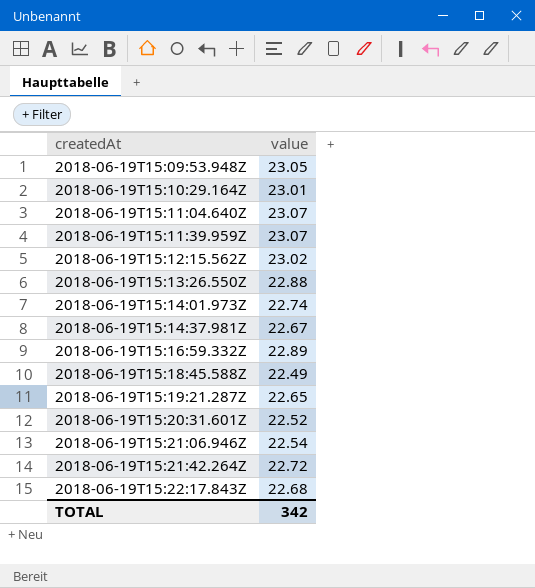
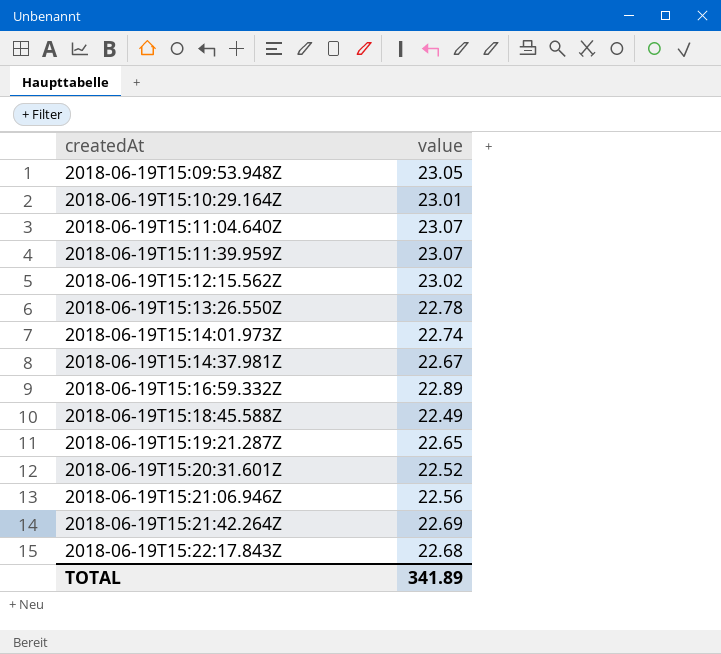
2018-06-19T15:13:26.550Z | value: 22.88 -> 22.78
2018-06-19T15:21:06.946Z | value: 22.54 -> 22.56
2018-06-19T15:21:42.264Z | value: 22.72 -> 22.69
TOTAL | value: 342 -> 341.89

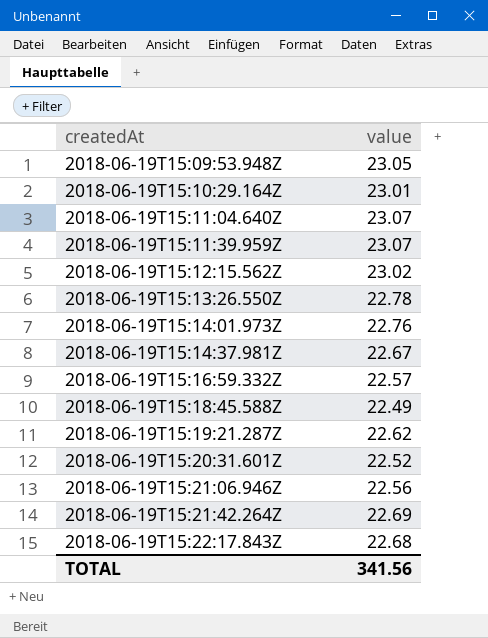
2018-06-19T15:14:01.973Z | value: 22.74 -> 22.76
2018-06-19T15:16:59.332Z | value: 22.89 -> 22.57
2018-06-19T15:19:21.287Z | value: 22.65 -> 22.62
TOTAL | value: 341.89 -> 341.56

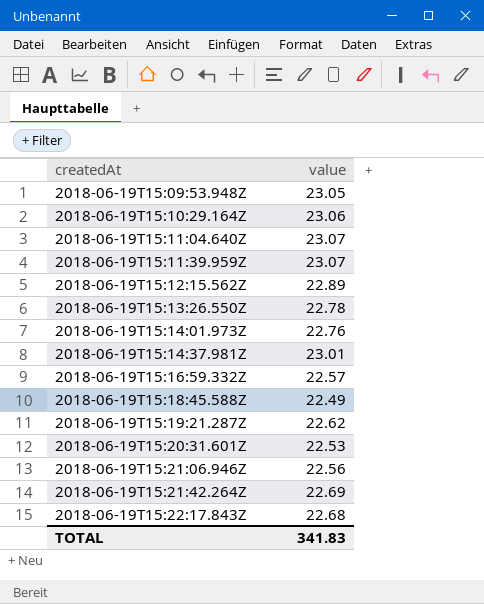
2018-06-19T15:10:29.164Z | value: 23.01 -> 23.06
2018-06-19T15:12:15.562Z | value: 23.02 -> 22.89
2018-06-19T15:14:37.981Z | value: 22.67 -> 23.01
2018-06-19T15:20:31.601Z | value: 22.52 -> 22.53
TOTAL | value: 341.56 -> 341.83

